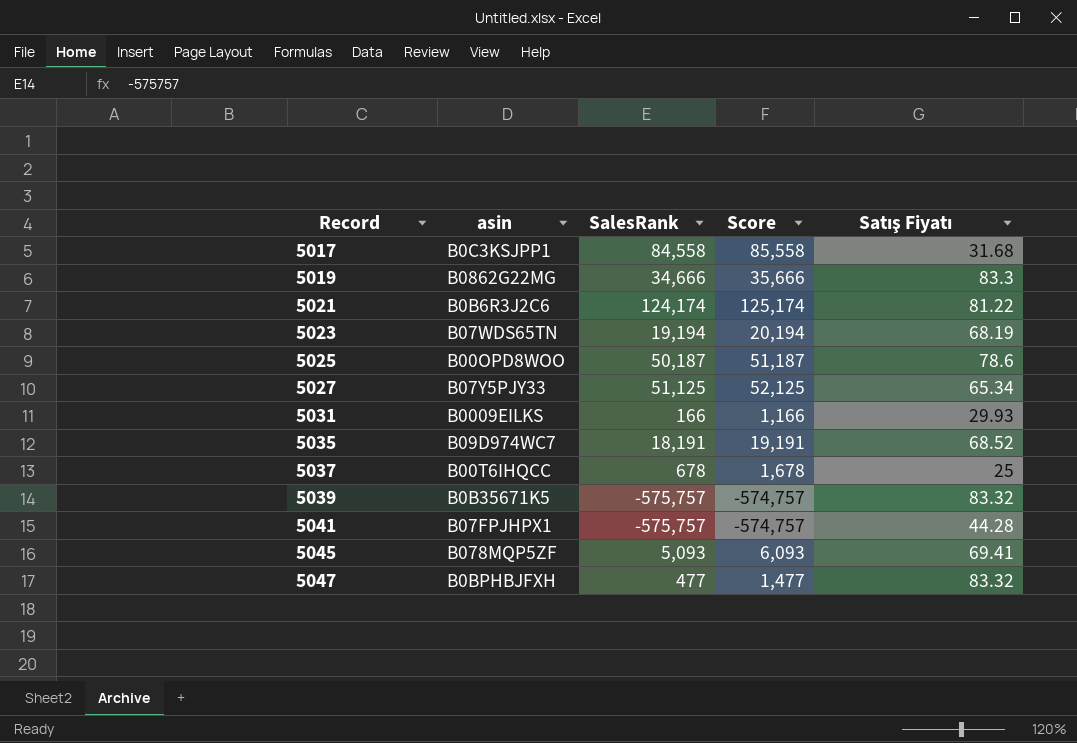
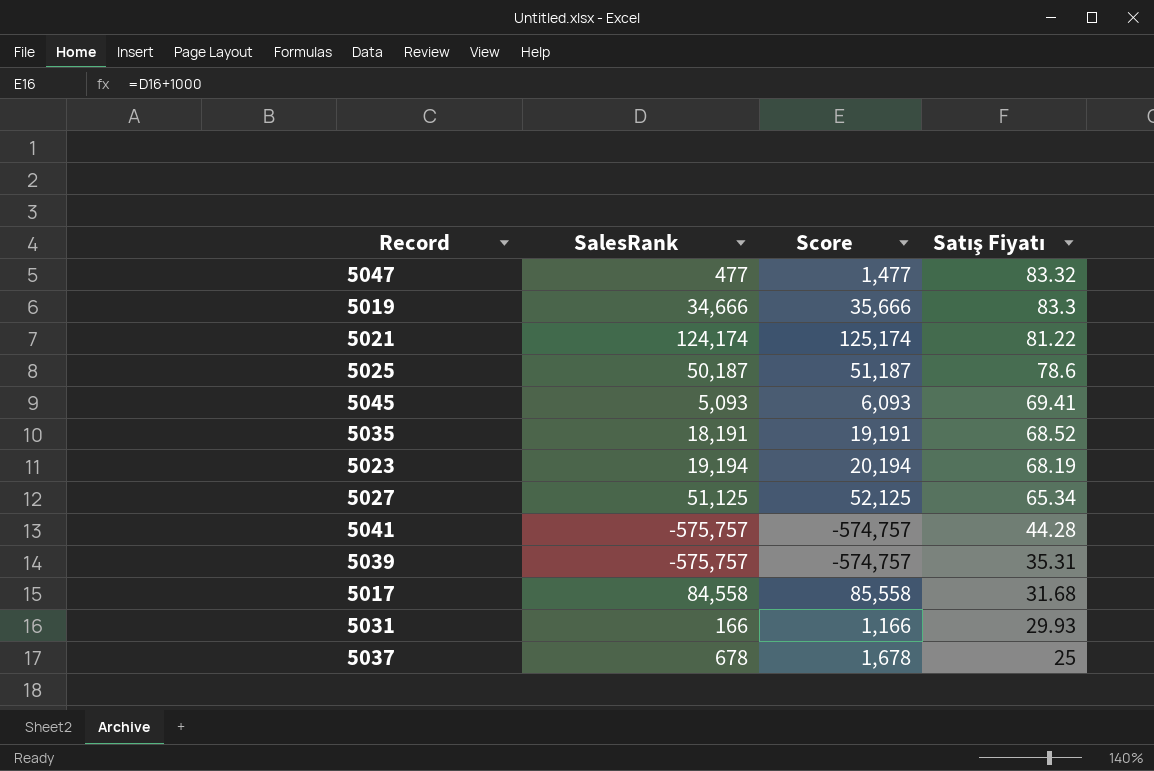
row order: Record ascending -> Satış Fiyatı descending
column asin | position: 2 -> none
5039 | Satış Fiyatı: 83.32 -> 35.31

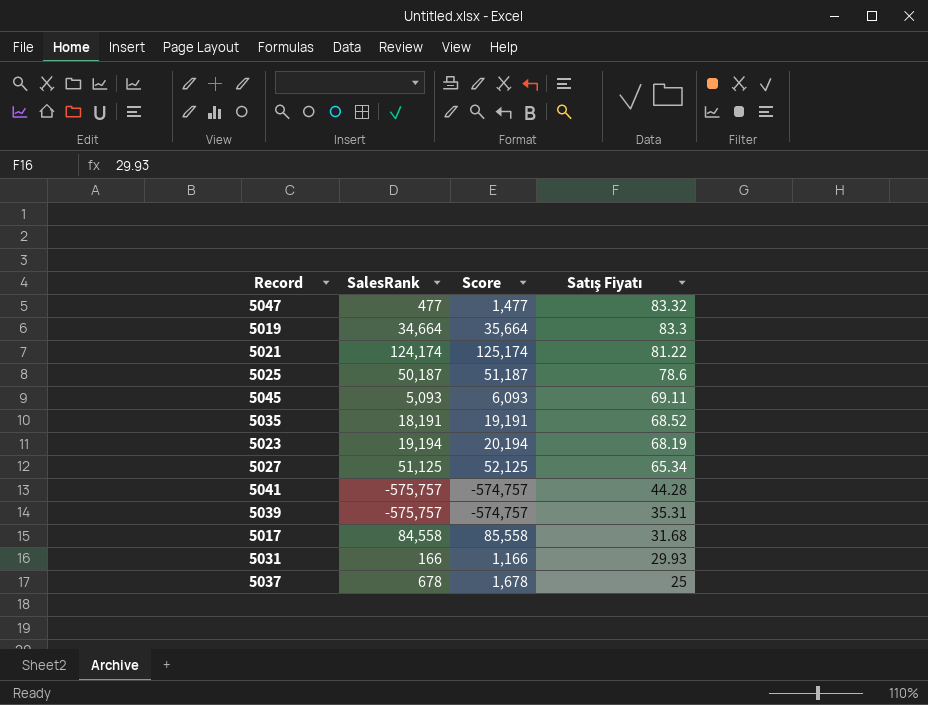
5019 | SalesRank: 34,666 -> 34,664
5019 | Score: 35,666 -> 35,664
5045 | Satış Fiyatı: 69.41 -> 69.11

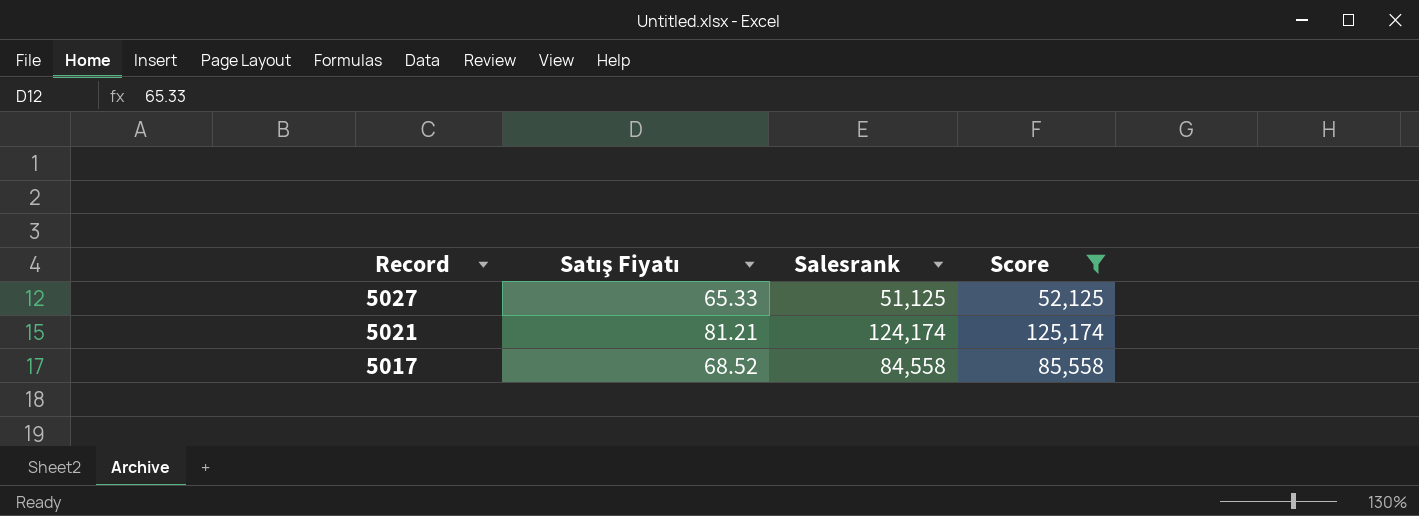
filter: none -> Score >= 52,125
row order: Satış Fiyatı descending -> Record descending
column Satış Fiyatı | position: 4 -> 2
column name: SalesRank -> Salesrank
5027 | Satış Fiyatı: 65.34 -> 65.33
5021 | Satış Fiyatı: 81.22 -> 81.21
5017 | Satış Fiyatı: 31.68 -> 68.52

